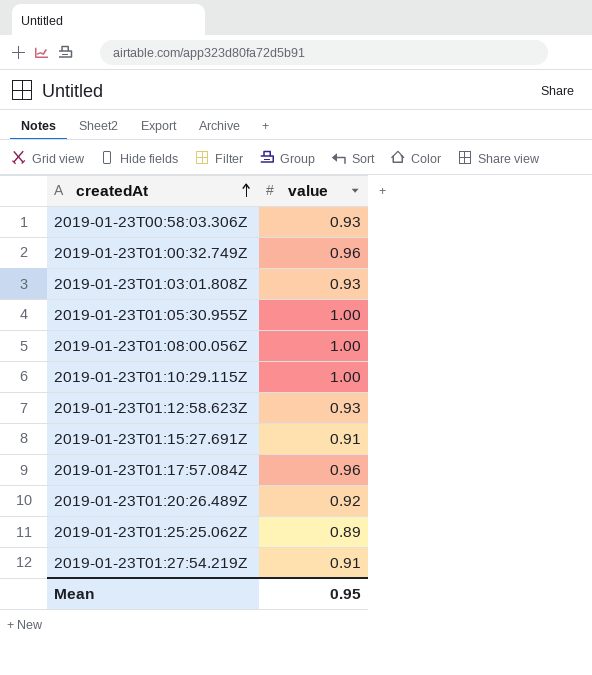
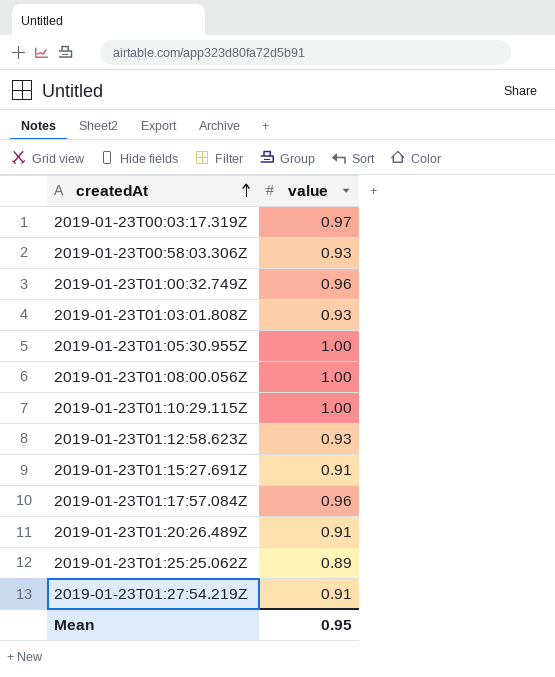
row 2019-01-23T00:03:17.319Z: none -> 0.97
2019-01-23T01:20:26.489Z | value: 0.92 -> 0.91

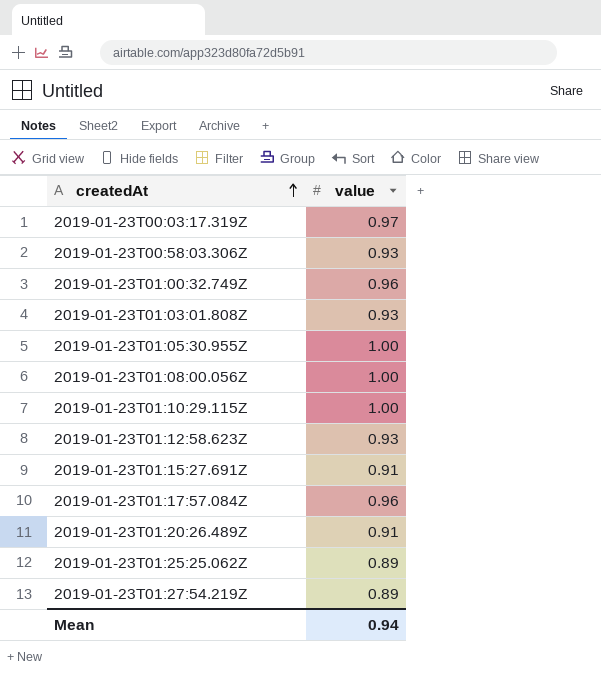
2019-01-23T01:27:54.219Z | value: 0.91 -> 0.89
Mean | value: 0.95 -> 0.94

